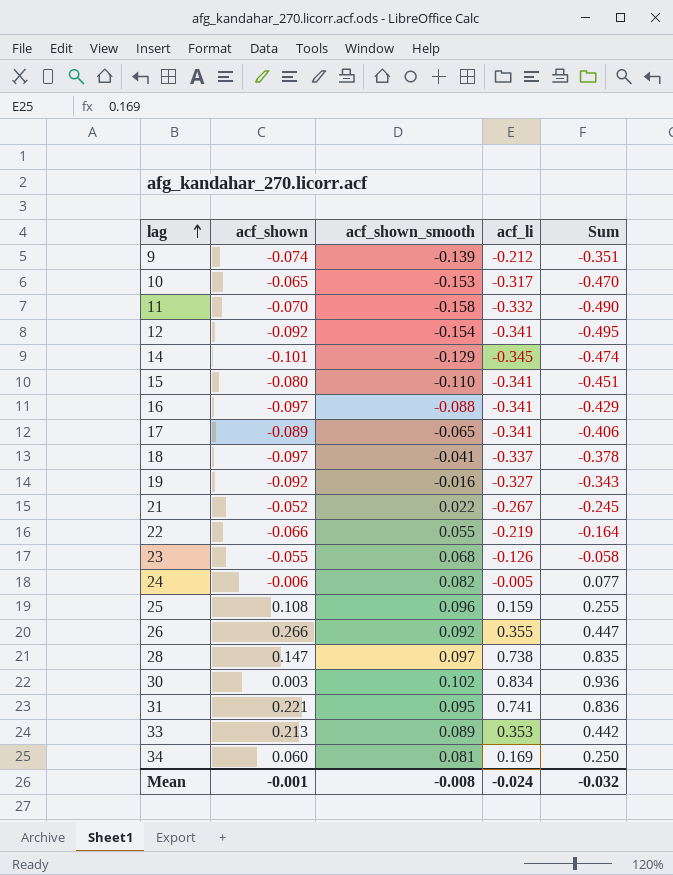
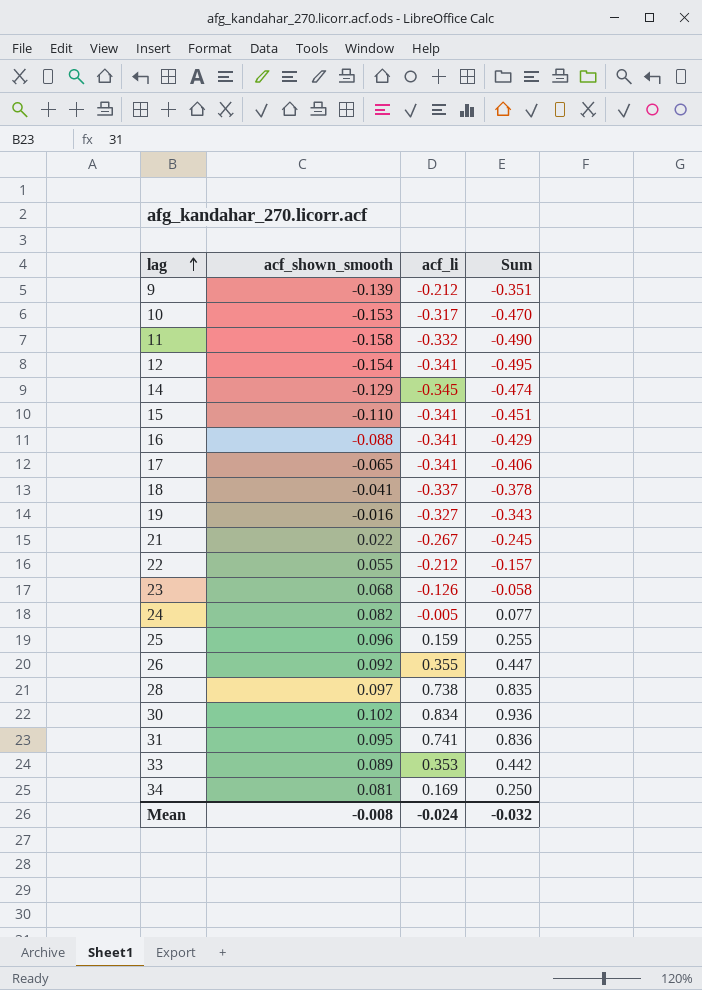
column acf_shown | position: 2 -> none
22 | acf_li: -0.219 -> -0.212
22 | Sum: -0.164 -> -0.157

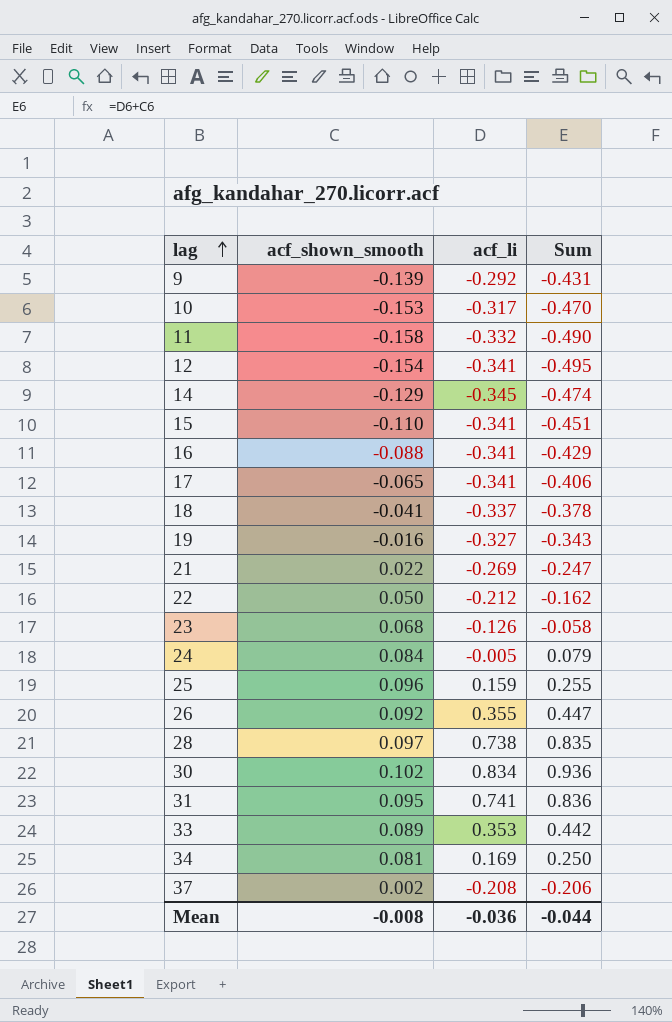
9 | acf_li: -0.212 -> -0.292
9 | Sum: -0.351 -> -0.431
21 | acf_li: -0.267 -> -0.269
21 | Sum: -0.245 -> -0.247
22 | acf_shown_smooth: 0.055 -> 0.050
22 | Sum: -0.157 -> -0.162
24 | acf_shown_smooth: 0.082 -> 0.084
24 | Sum: 0.077 -> 0.079
row 37: none -> 0.002 | -0.208 | -0.206
Mean | acf_li: -0.024 -> -0.036
Mean | Sum: -0.032 -> -0.044

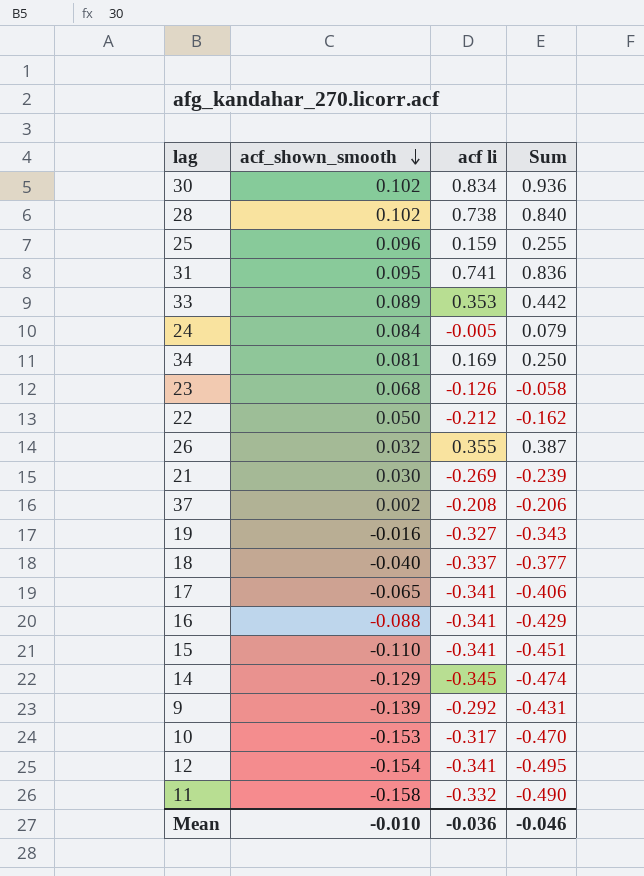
row order: lag ascending -> acf_shown_smooth descending
column name: acf_li -> acf li
28 | acf_shown_smooth: 0.097 -> 0.102
28 | Sum: 0.835 -> 0.840
26 | acf_shown_smooth: 0.092 -> 0.032
26 | Sum: 0.447 -> 0.387
21 | acf_shown_smooth: 0.022 -> 0.030
21 | Sum: -0.247 -> -0.239
18 | acf_shown_smooth: -0.041 -> -0.040
18 | Sum: -0.378 -> -0.377
Mean | acf_shown_smooth: -0.008 -> -0.010
Mean | Sum: -0.044 -> -0.046

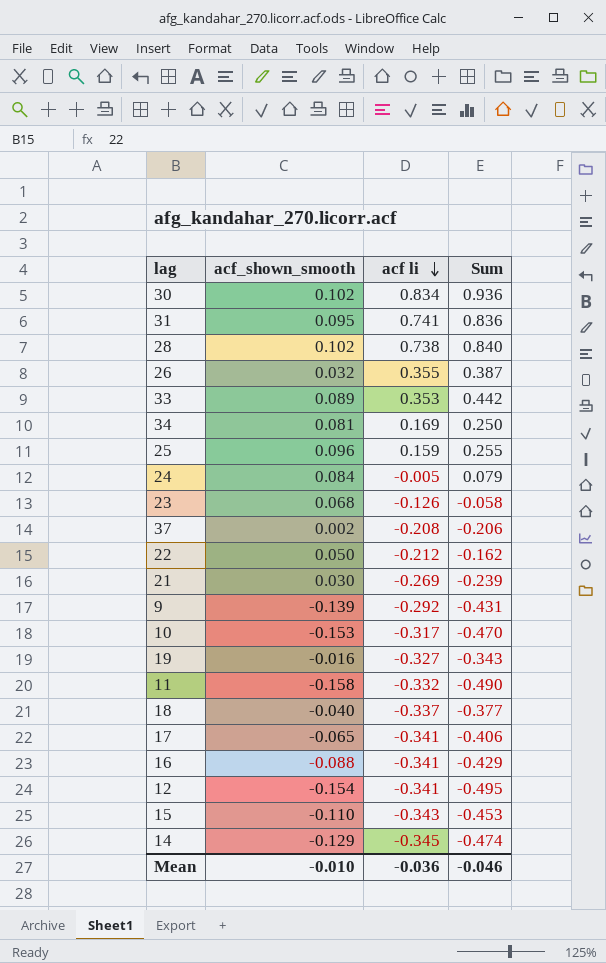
row order: acf_shown_smooth descending -> acf li descending
15 | acf li: -0.341 -> -0.343
15 | Sum: -0.451 -> -0.453

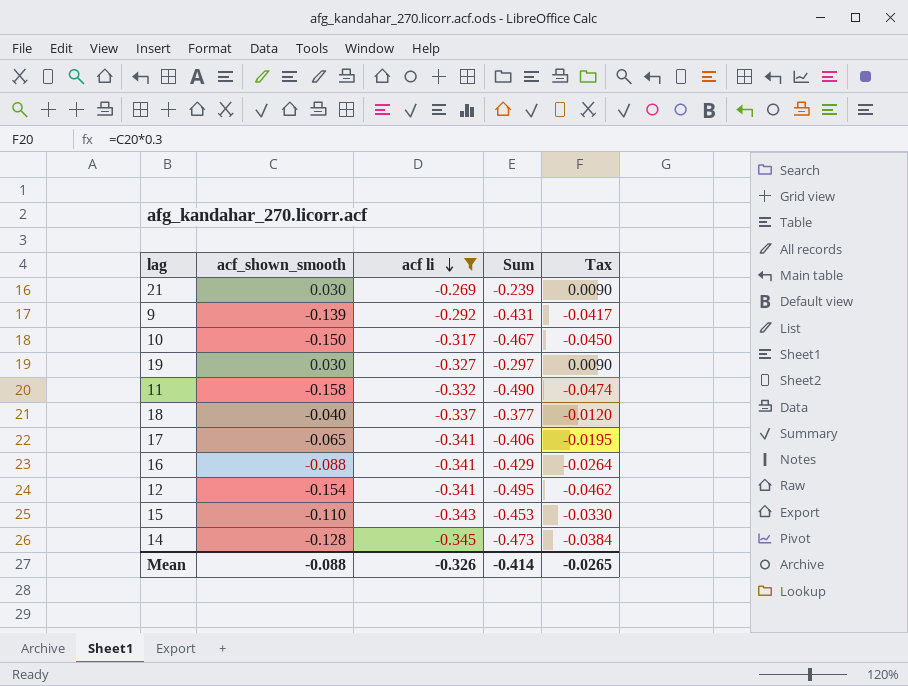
filter: none -> acf li <= -0.269
column Tax | formula: none -> [acf_shown_smooth] * 0.3
10 | acf_shown_smooth: -0.153 -> -0.150
10 | Sum: -0.470 -> -0.467
19 | acf_shown_smooth: -0.016 -> 0.030
19 | Sum: -0.343 -> -0.297
14 | acf_shown_smooth: -0.129 -> -0.128
14 | Sum: -0.474 -> -0.473
Mean | acf_shown_smooth: -0.010 -> -0.088
Mean | acf li: -0.036 -> -0.326
Mean | Sum: -0.046 -> -0.414

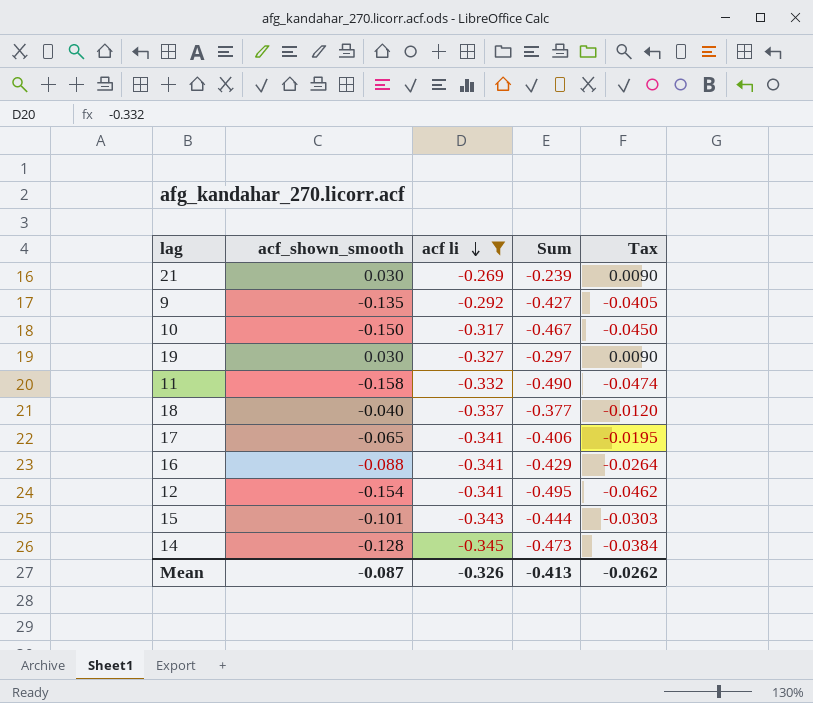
9 | acf_shown_smooth: -0.139 -> -0.135
9 | Sum: -0.431 -> -0.427
9 | Tax: -0.0417 -> -0.0405
15 | acf_shown_smooth: -0.110 -> -0.101
15 | Sum: -0.453 -> -0.444
15 | Tax: -0.0330 -> -0.0303
Mean | acf_shown_smooth: -0.088 -> -0.087
Mean | Sum: -0.414 -> -0.413
Mean | Tax: -0.0265 -> -0.0262

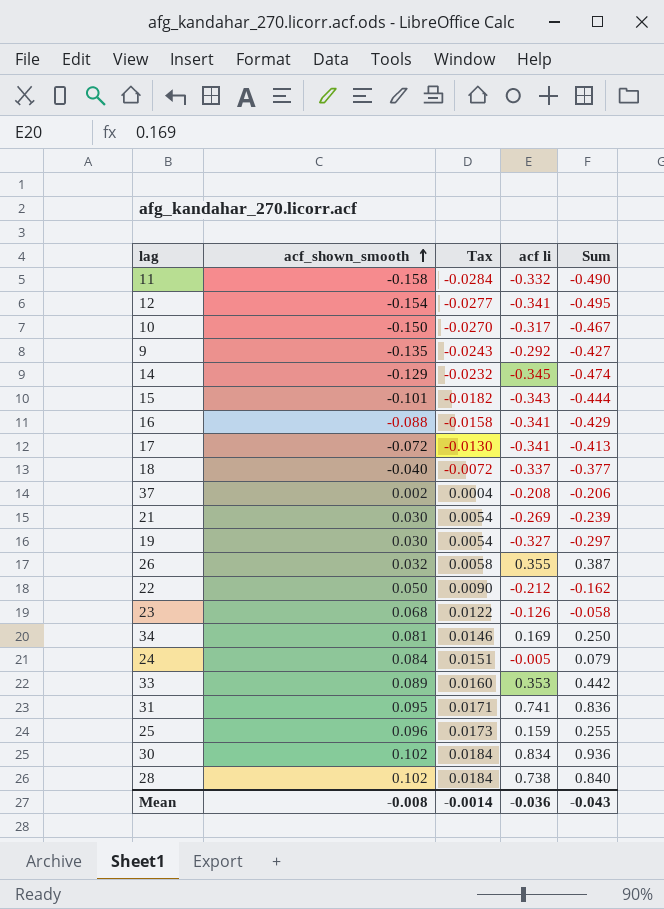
filter: acf li <= -0.269 -> none
row order: acf li descending -> acf_shown_smooth ascending
column Tax | formula: [acf_shown_smooth] * 0.3 -> [acf_shown_smooth] * 0.18
column Tax | position: 5 -> 3
14 | acf_shown_smooth: -0.128 -> -0.129
14 | Sum: -0.473 -> -0.474
17 | acf_shown_smooth: -0.065 -> -0.072
17 | Sum: -0.406 -> -0.413
Mean | acf_shown_smooth: -0.087 -> -0.008
Mean | Tax: -0.0262 -> -0.0014
Mean | acf li: -0.326 -> -0.036
Mean | Sum: -0.413 -> -0.043

